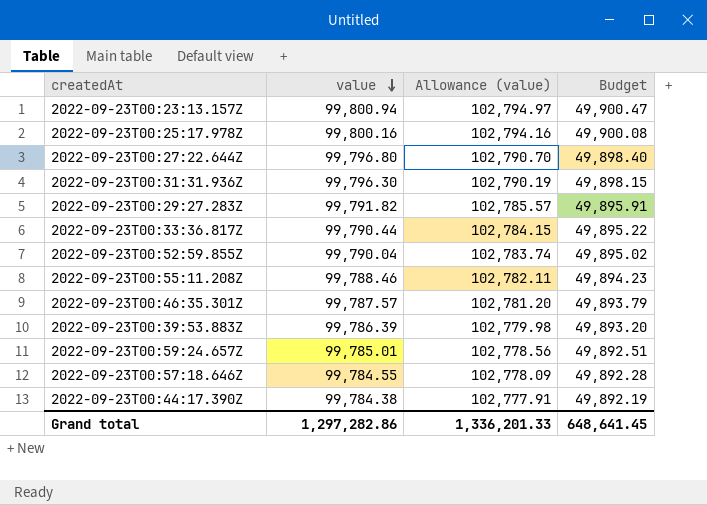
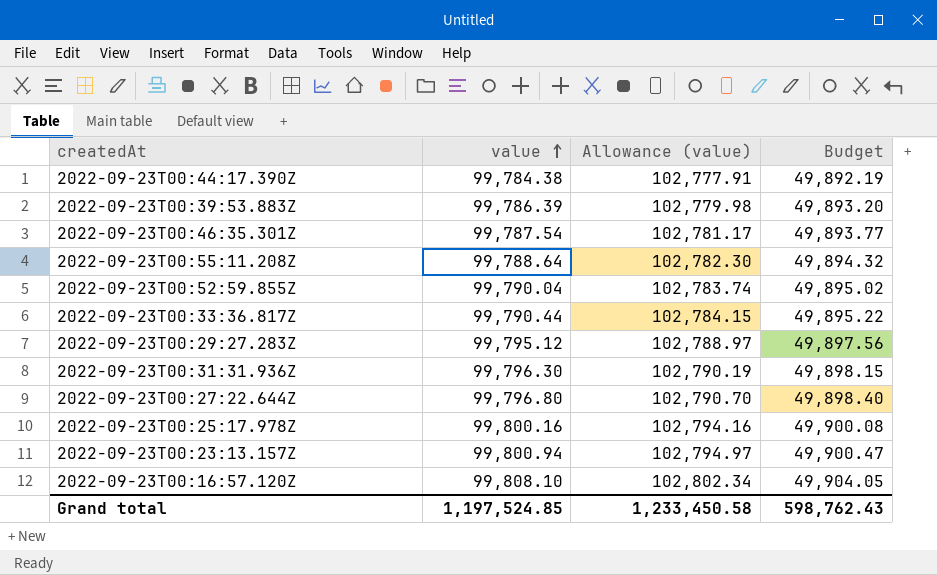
row order: value descending -> value ascending
row 2022-09-23T00:59:24.657Z: 99,785.01 | 102,778.56 | 49,892.51 -> none
row 2022-09-23T00:57:18.646Z: 99,784.55 | 102,778.09 | 49,892.28 -> none
2022-09-23T00:46:35.301Z | value: 99,787.57 -> 99,787.54
2022-09-23T00:46:35.301Z | Allowance (value): 102,781.20 -> 102,781.17
2022-09-23T00:46:35.301Z | Budget: 49,893.79 -> 49,893.77
2022-09-23T00:55:11.208Z | value: 99,788.46 -> 99,788.64
2022-09-23T00:55:11.208Z | Allowance (value): 102,782.11 -> 102,782.30
2022-09-23T00:55:11.208Z | Budget: 49,894.23 -> 49,894.32
2022-09-23T00:29:27.283Z | value: 99,791.82 -> 99,795.12
2022-09-23T00:29:27.283Z | Allowance (value): 102,785.57 -> 102,788.97
2022-09-23T00:29:27.283Z | Budget: 49,895.91 -> 49,897.56
row 2022-09-23T00:16:57.120Z: none -> 99,808.10 | 102,802.34 | 49,904.05
Grand total | value: 1,297,282.86 -> 1,197,524.85
Grand total | Allowance (value): 1,336,201.33 -> 1,233,450.58
Grand total | Budget: 648,641.45 -> 598,762.43

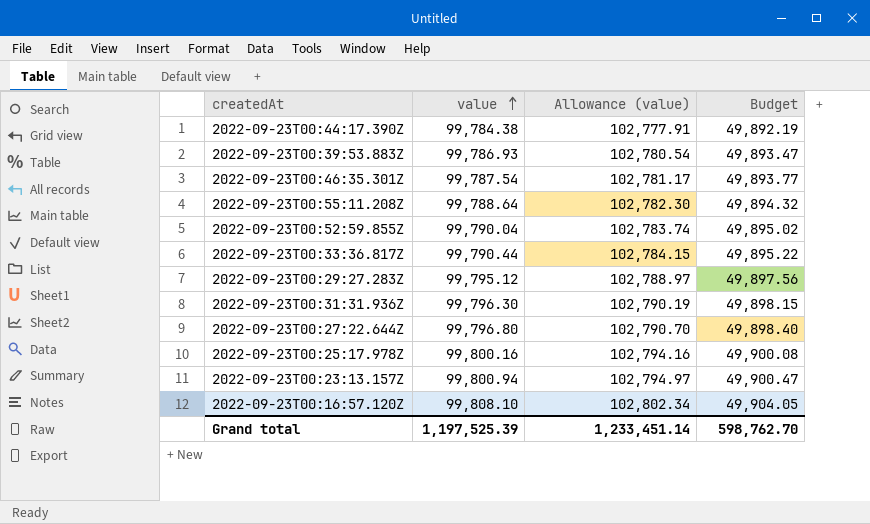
2022-09-23T00:39:53.883Z | value: 99,786.39 -> 99,786.93
2022-09-23T00:39:53.883Z | Allowance (value): 102,779.98 -> 102,780.54
2022-09-23T00:39:53.883Z | Budget: 49,893.20 -> 49,893.47
Grand total | value: 1,197,524.85 -> 1,197,525.39
Grand total | Allowance (value): 1,233,450.58 -> 1,233,451.14
Grand total | Budget: 598,762.43 -> 598,762.70

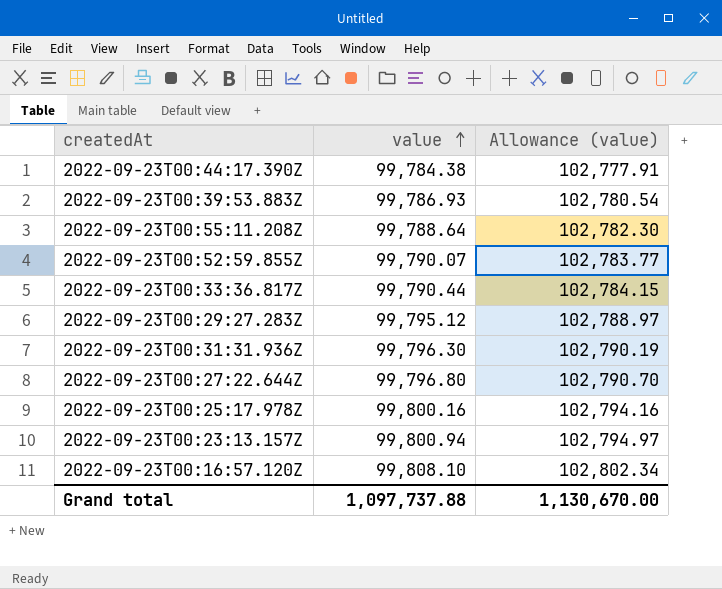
column Budget | formula: [value] * 0.5 -> none
row 2022-09-23T00:46:35.301Z: 99,787.54 | 102,781.17 | 49,893.77 -> none
2022-09-23T00:52:59.855Z | value: 99,790.04 -> 99,790.07
2022-09-23T00:52:59.855Z | Allowance (value): 102,783.74 -> 102,783.77
Grand total | value: 1,197,525.39 -> 1,097,737.88
Grand total | Allowance (value): 1,233,451.14 -> 1,130,670.00

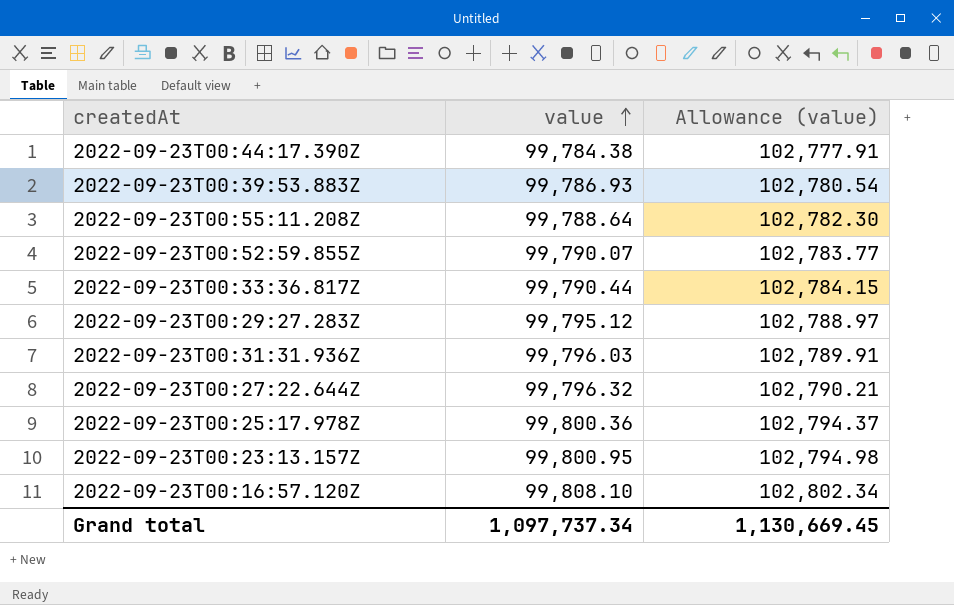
2022-09-23T00:31:31.936Z | value: 99,796.30 -> 99,796.03
2022-09-23T00:31:31.936Z | Allowance (value): 102,790.19 -> 102,789.91
2022-09-23T00:27:22.644Z | value: 99,796.80 -> 99,796.32
2022-09-23T00:27:22.644Z | Allowance (value): 102,790.70 -> 102,790.21
2022-09-23T00:25:17.978Z | value: 99,800.16 -> 99,800.36
2022-09-23T00:25:17.978Z | Allowance (value): 102,794.16 -> 102,794.37
2022-09-23T00:23:13.157Z | value: 99,800.94 -> 99,800.95
2022-09-23T00:23:13.157Z | Allowance (value): 102,794.97 -> 102,794.98
Grand total | value: 1,097,737.88 -> 1,097,737.34
Grand total | Allowance (value): 1,130,670.00 -> 1,130,669.45

